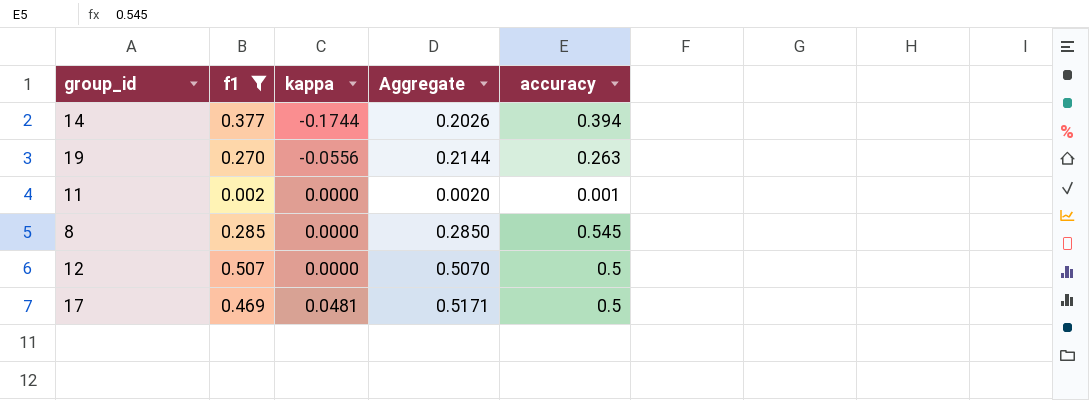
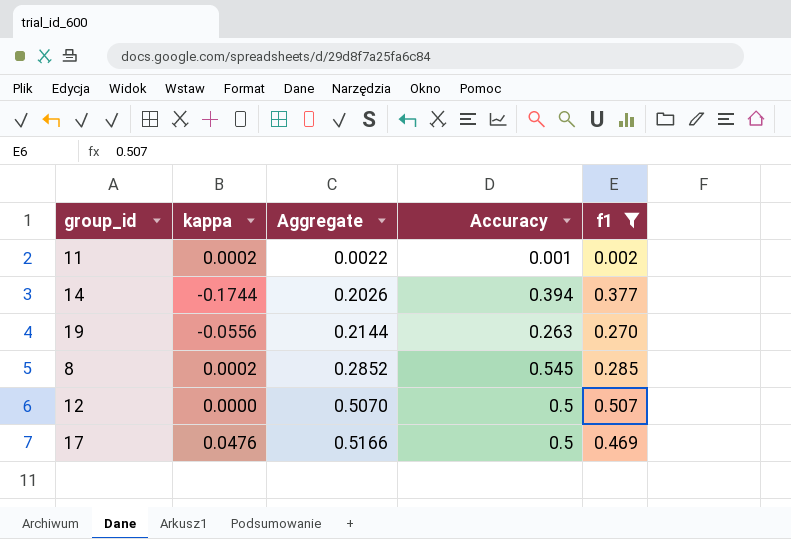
row order: kappa ascending -> Aggregate ascending
column name: accuracy -> Accuracy
column f1 | position: 2 -> 5
11 | kappa: 0.0000 -> 0.0002
11 | Aggregate: 0.0020 -> 0.0022
8 | kappa: 0.0000 -> 0.0002
8 | Aggregate: 0.2850 -> 0.2852
17 | kappa: 0.0481 -> 0.0476
17 | Aggregate: 0.5171 -> 0.5166

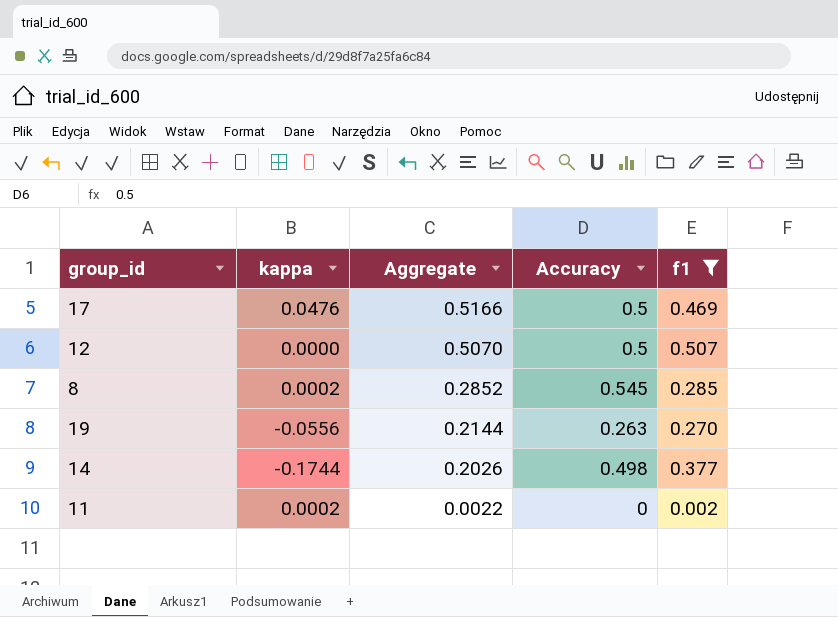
row order: Aggregate ascending -> Aggregate descending
14 | Accuracy: 0.394 -> 0.498
11 | Accuracy: 0.001 -> 0

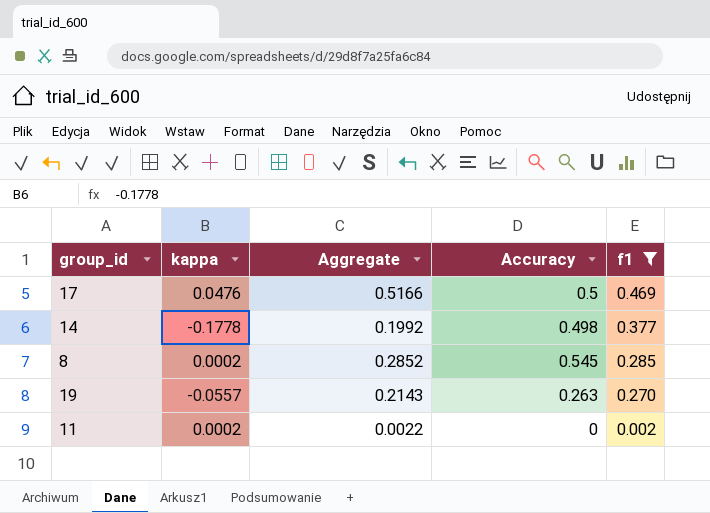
row order: Aggregate descending -> f1 descending
row 12: 0.0000 | 0.5070 | 0.5 | 0.507 -> none
14 | kappa: -0.1744 -> -0.1778
14 | Aggregate: 0.2026 -> 0.1992
19 | kappa: -0.0556 -> -0.0557
19 | Aggregate: 0.2144 -> 0.2143

